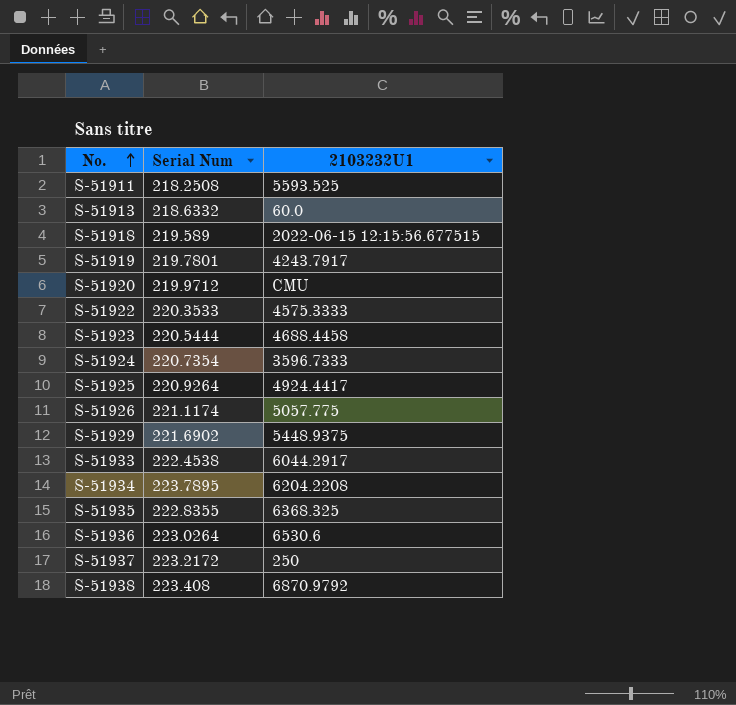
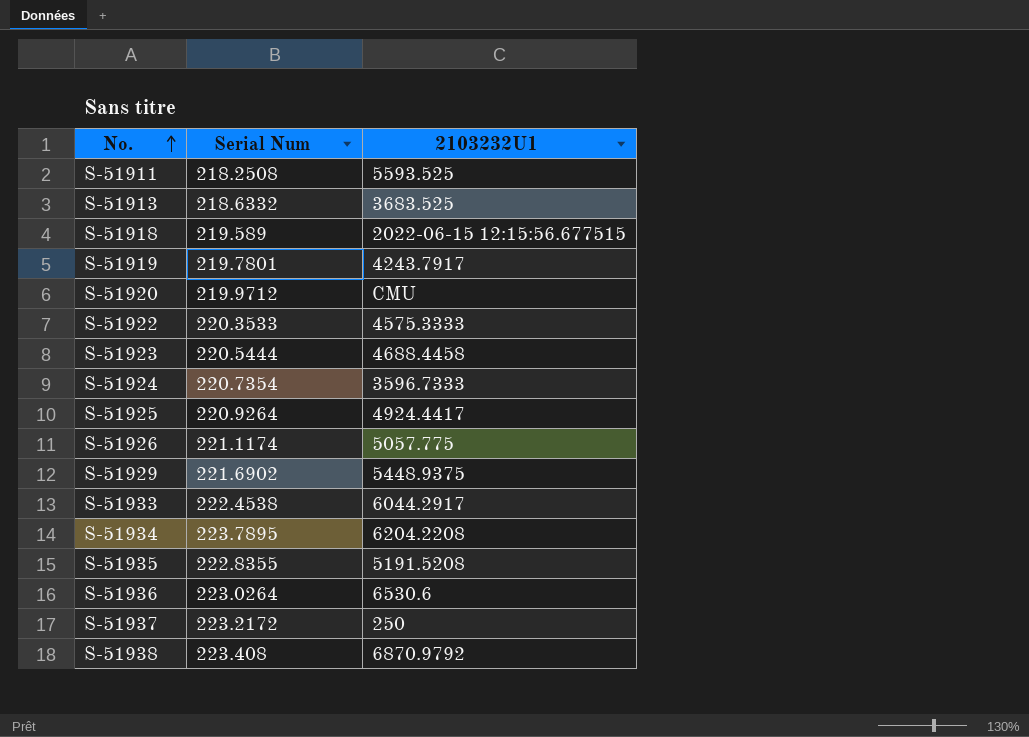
S-51913 | 2103232U1: 60.0 -> 3683.525
S-51935 | 2103232U1: 6368.325 -> 5191.5208

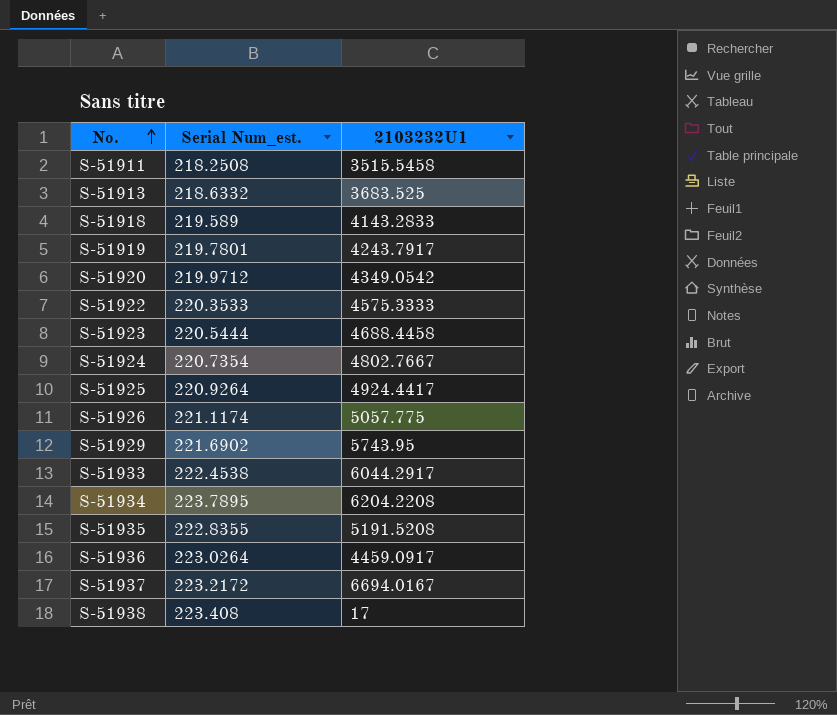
column name: Serial Num -> Serial Num_est.
S-51911 | 2103232U1: 5593.525 -> 3515.5458
S-51918 | 2103232U1: 2022-06-15 12:15:56.677515 -> 4143.2833
S-51920 | 2103232U1: CMU -> 4349.0542
S-51924 | 2103232U1: 3596.7333 -> 4802.7667
S-51929 | 2103232U1: 5448.9375 -> 5743.95
S-51936 | 2103232U1: 6530.6 -> 4459.0917
S-51937 | 2103232U1: 250 -> 6694.0167
S-51938 | 2103232U1: 6870.9792 -> 17

